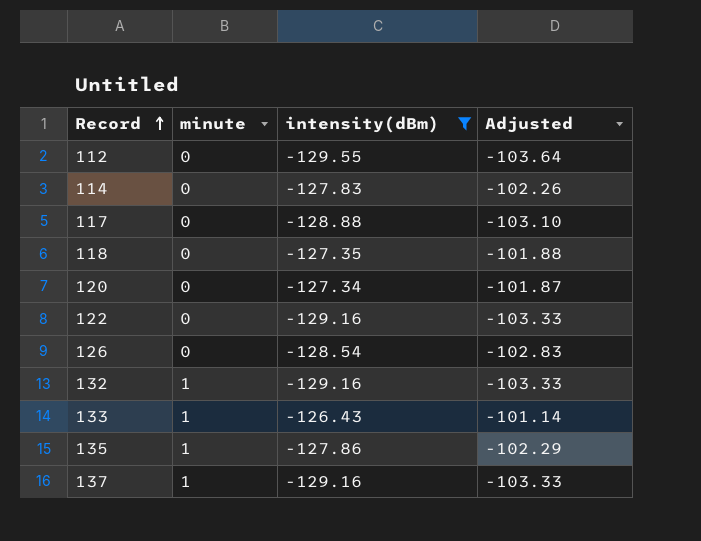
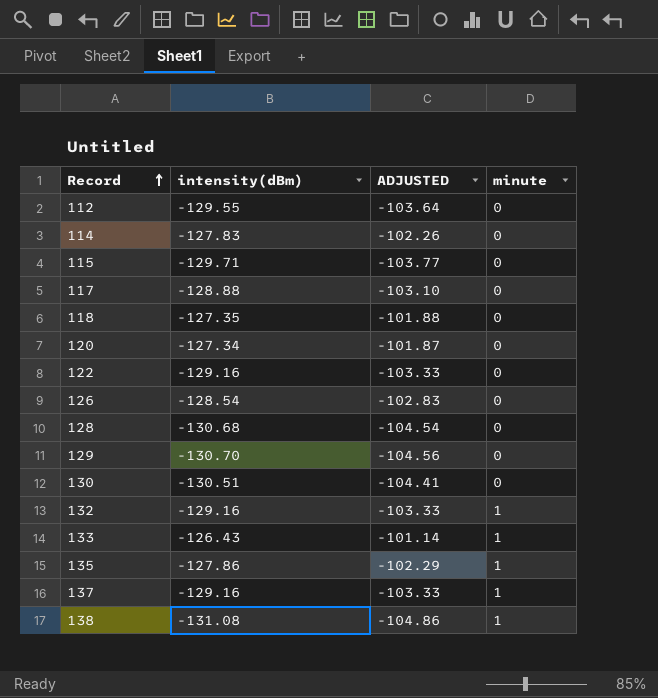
filter: intensity(dBm) >= -129.55 -> none
column name: Adjusted -> ADJUSTED
column minute | position: 2 -> 4

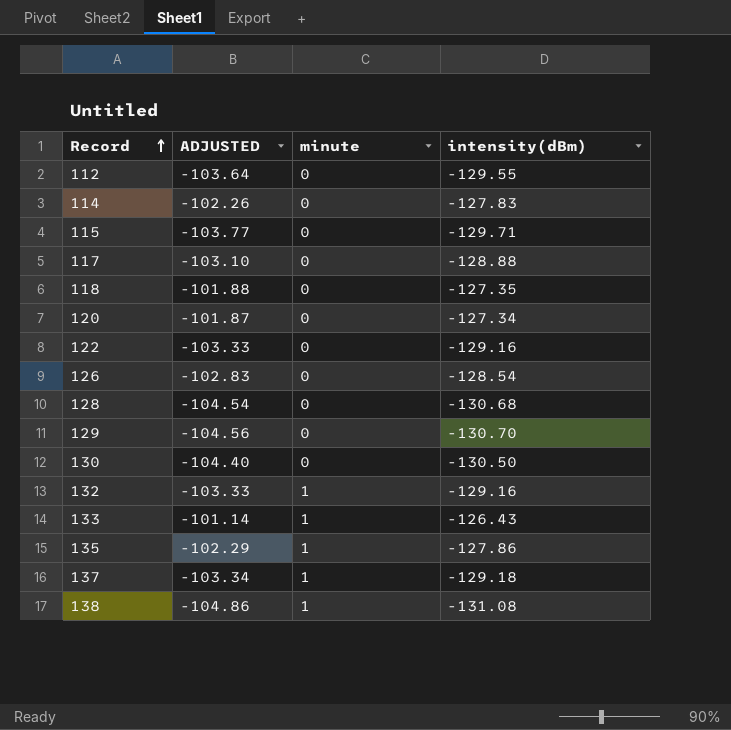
column intensity(dBm) | position: 2 -> 4
130 | ADJUSTED: -104.41 -> -104.40
130 | intensity(dBm): -130.51 -> -130.50
137 | ADJUSTED: -103.33 -> -103.34
137 | intensity(dBm): -129.16 -> -129.18

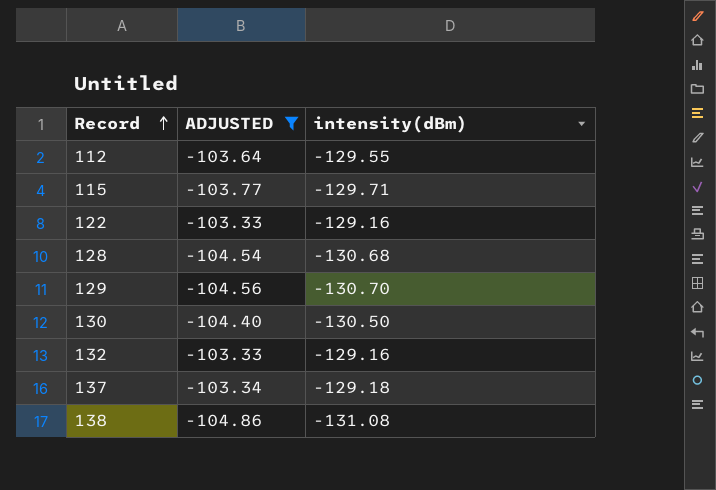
filter: none -> ADJUSTED <= -103.33
column minute | position: 3 -> none

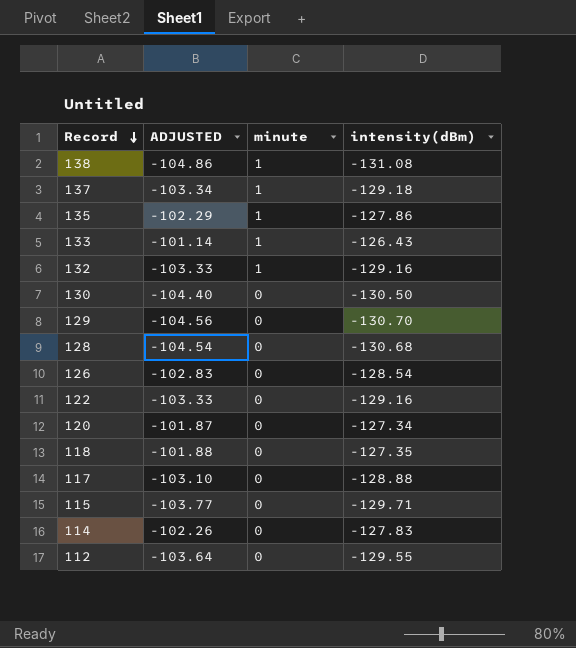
filter: ADJUSTED <= -103.33 -> none
row order: Record ascending -> Record descending
column minute | position: none -> 3

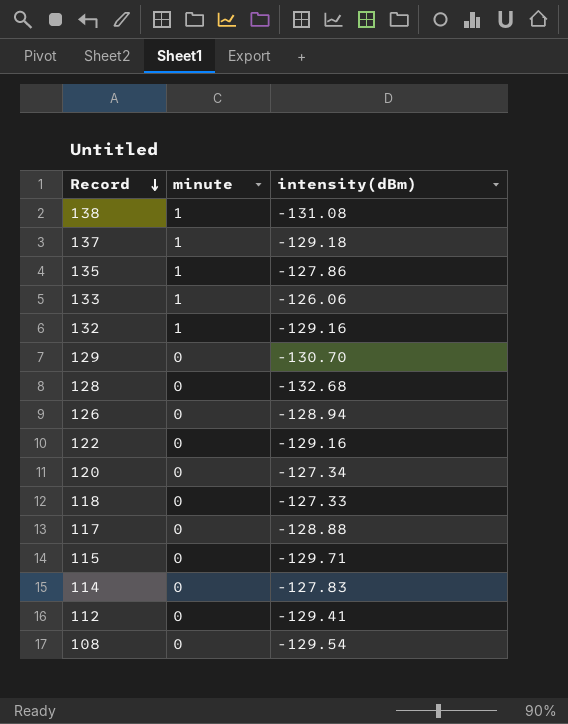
column ADJUSTED | formula: [intensity(dBm)] * 0.8 -> none
row 130: -104.40 | 0 | -130.50 -> none
133 | intensity(dBm): -126.43 -> -126.06
128 | intensity(dBm): -130.68 -> -132.68
126 | intensity(dBm): -128.54 -> -128.94
118 | intensity(dBm): -127.35 -> -127.33
112 | intensity(dBm): -129.55 -> -129.41
row 108: none -> 0 | -129.54

